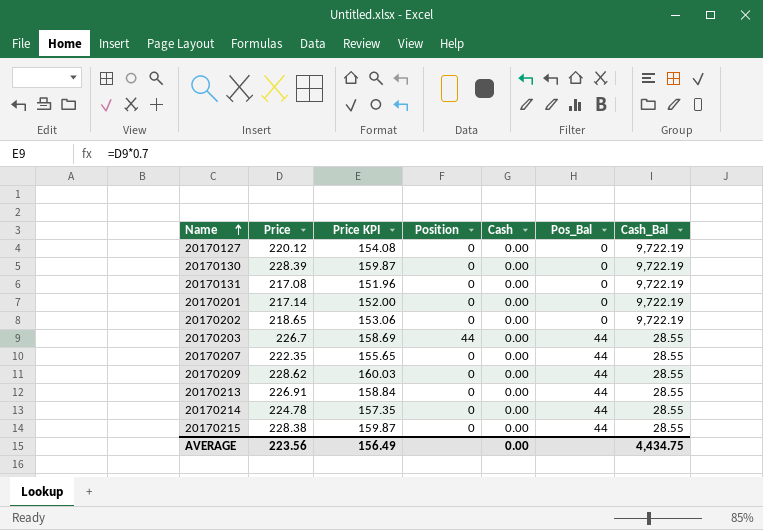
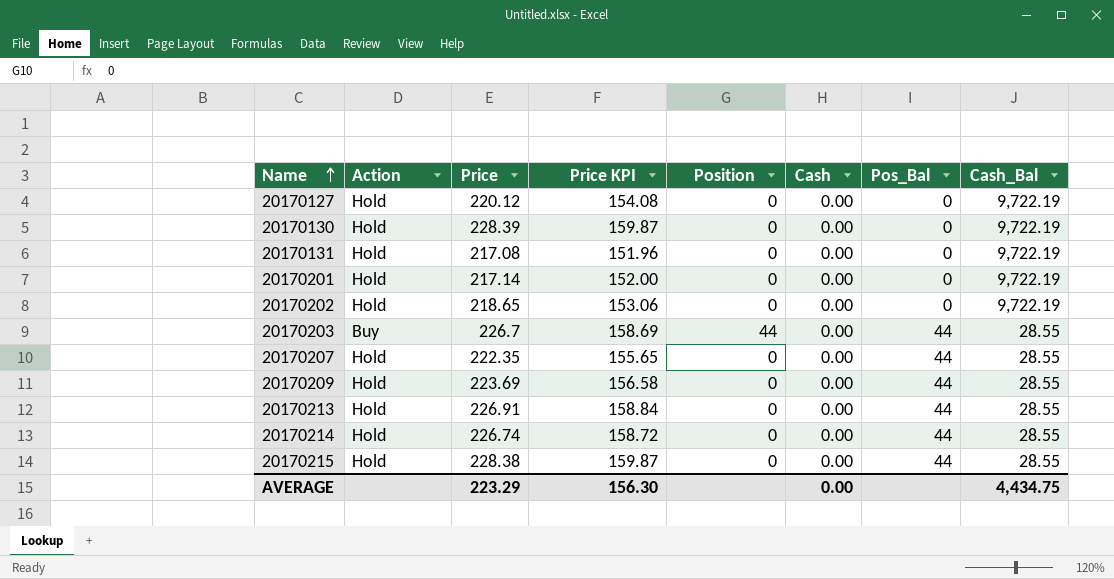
column Action | position: none -> 2
20170209 | Price: 228.62 -> 223.69
20170209 | Price KPI: 160.03 -> 156.58
20170214 | Price: 224.78 -> 226.74
20170214 | Price KPI: 157.35 -> 158.72
AVERAGE | Price: 223.56 -> 223.29
AVERAGE | Price KPI: 156.49 -> 156.30

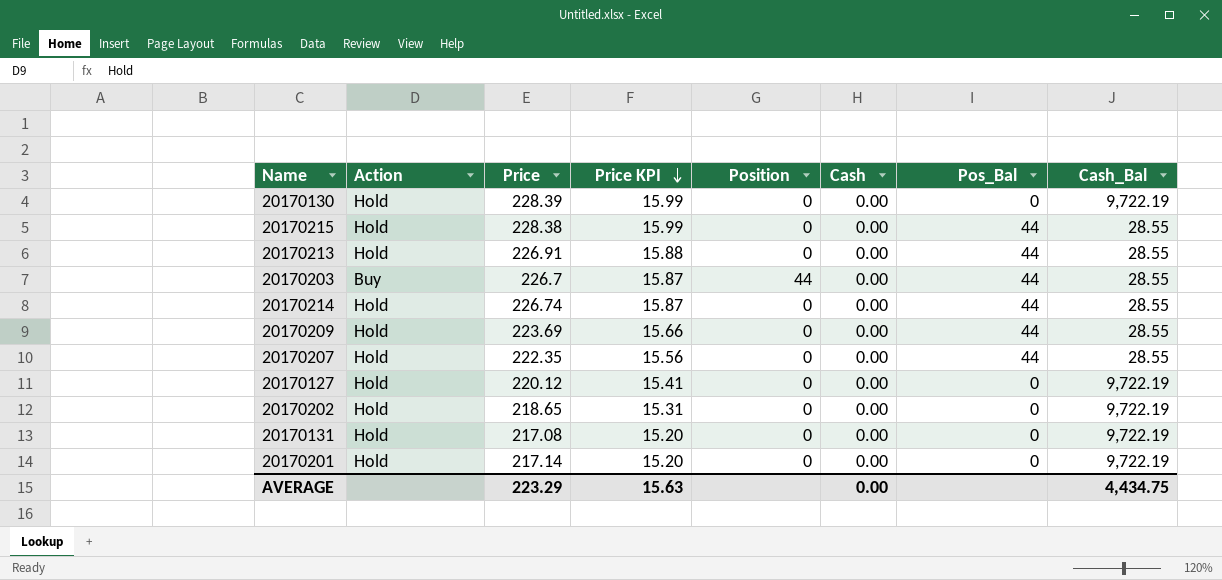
row order: Name ascending -> Price KPI descending
column Price KPI | formula: [Price] * 0.7 -> [Price] * 0.07
AVERAGE | Price KPI: 156.30 -> 15.63

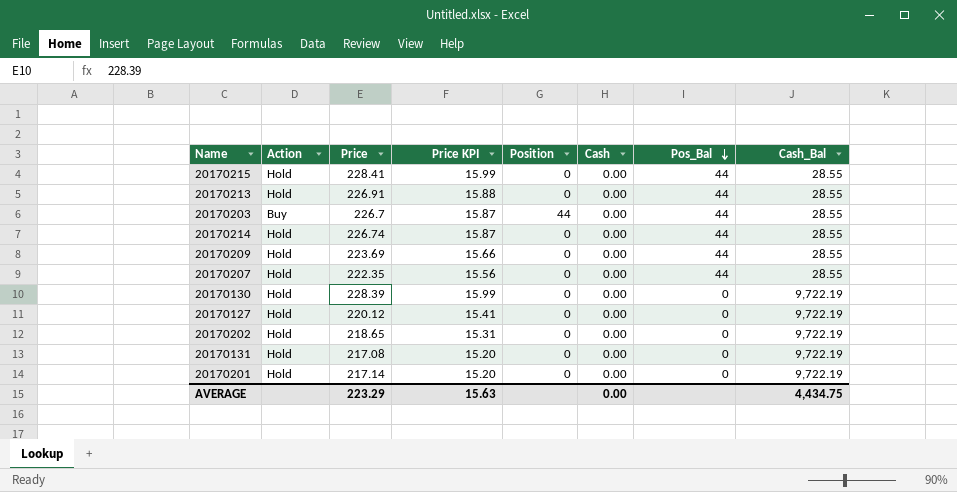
row order: Price KPI descending -> Pos_Bal descending
20170215 | Price: 228.38 -> 228.41

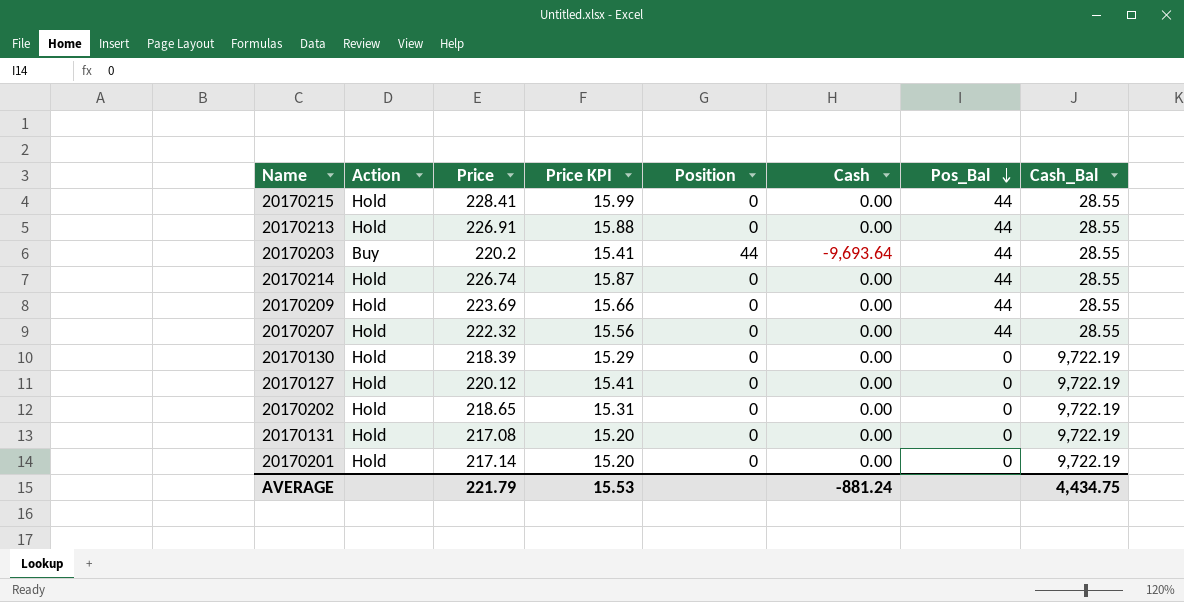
20170203 | Price: 226.7 -> 220.2
20170203 | Price KPI: 15.87 -> 15.41
20170203 | Cash: 0.00 -> -9,693.64
20170207 | Price: 222.35 -> 222.32
20170130 | Price: 228.39 -> 218.39
20170130 | Price KPI: 15.99 -> 15.29
AVERAGE | Price: 223.29 -> 221.79
AVERAGE | Price KPI: 15.63 -> 15.53
AVERAGE | Cash: 0.00 -> -881.24

